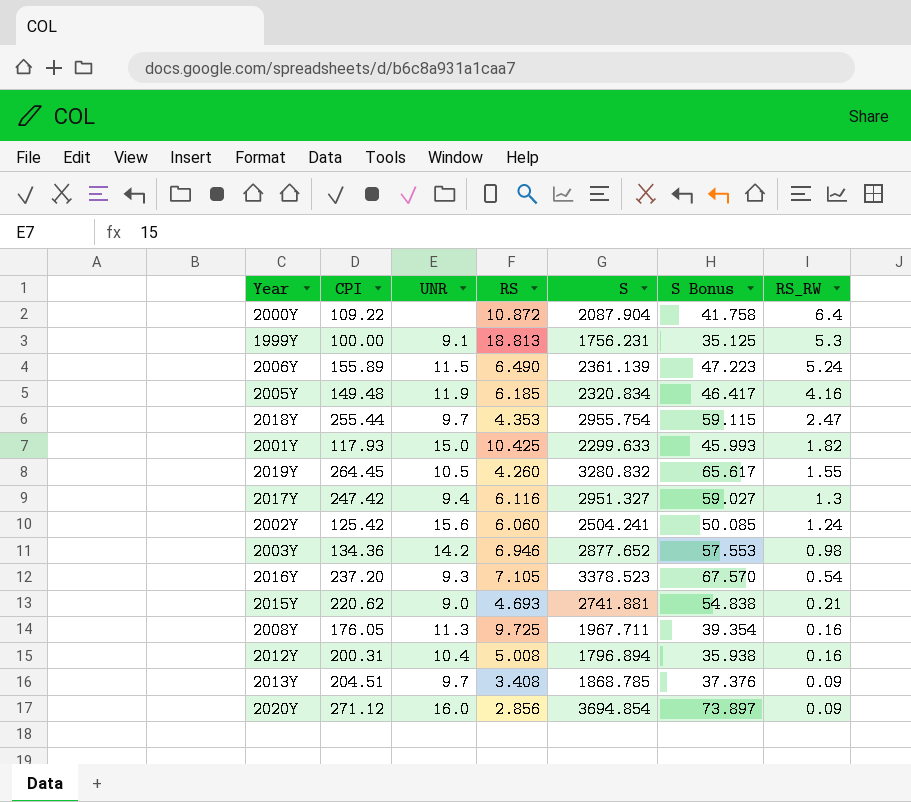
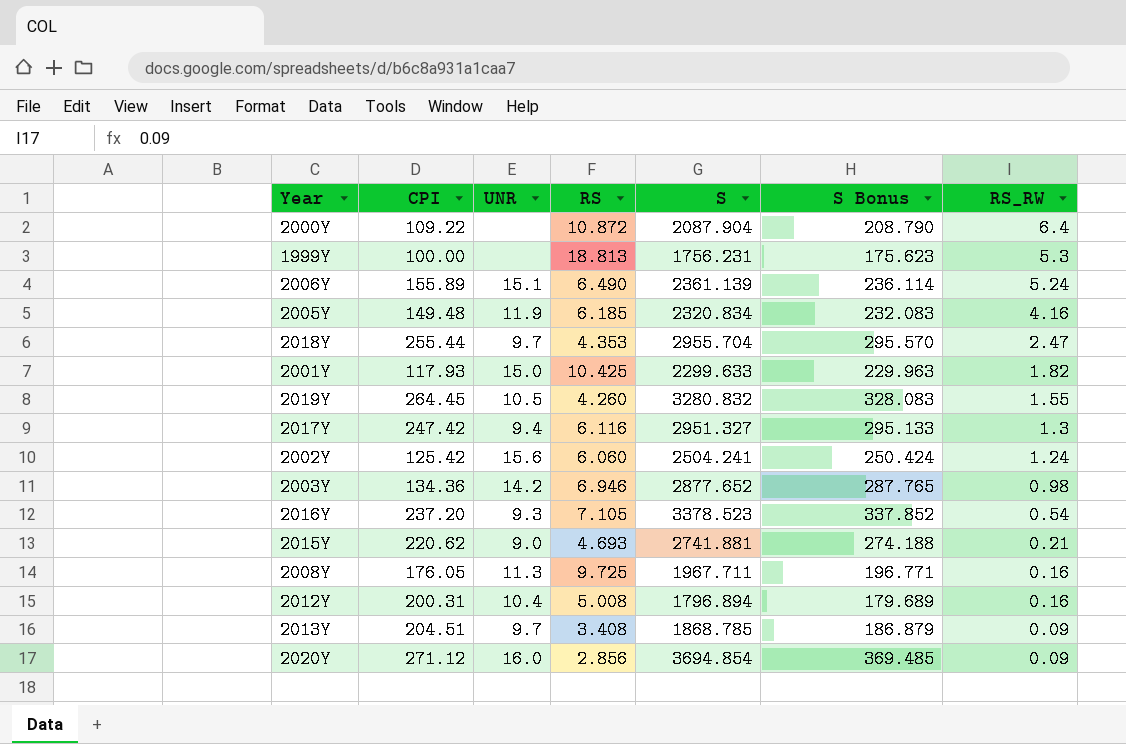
column S Bonus | formula: [S] * 0.02 -> [S] * 0.1
1999Y | UNR: 9.1 -> none
2006Y | UNR: 11.5 -> 15.1
2018Y | S: 2955.754 -> 2955.704

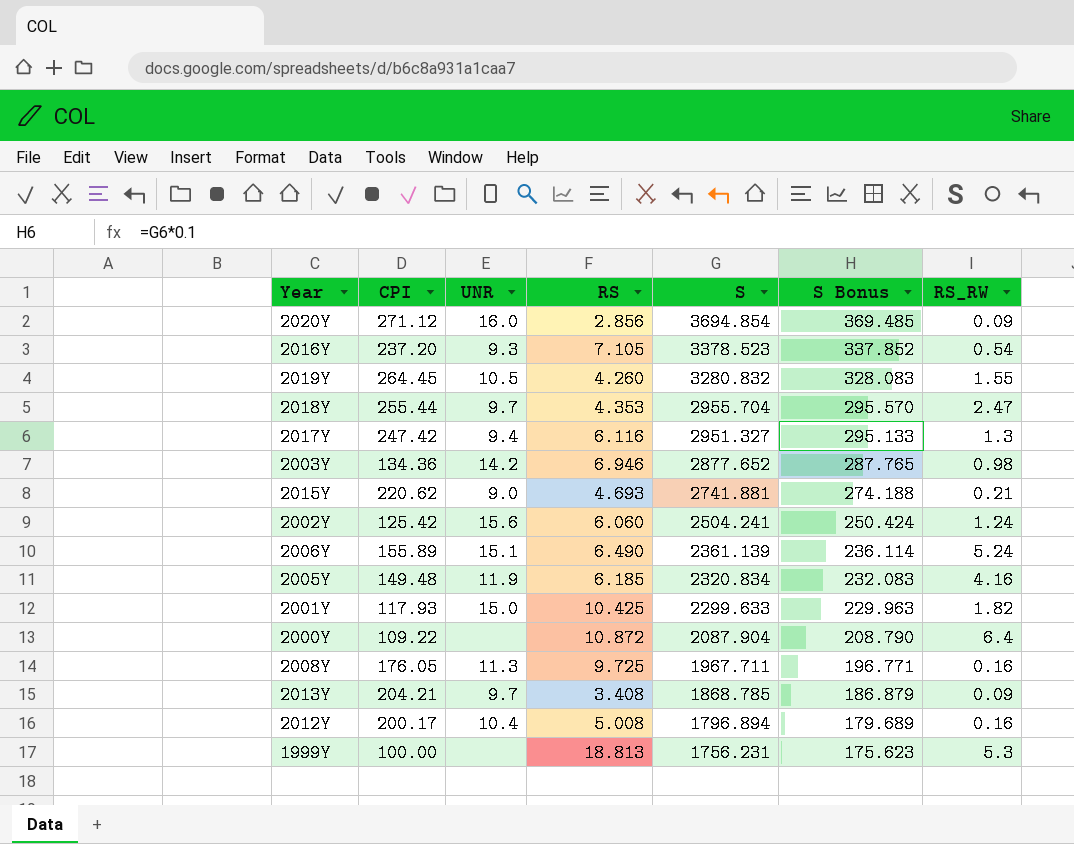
row order: RS_RW descending -> S descending
2013Y | CPI: 204.51 -> 204.21
2012Y | CPI: 200.31 -> 200.17

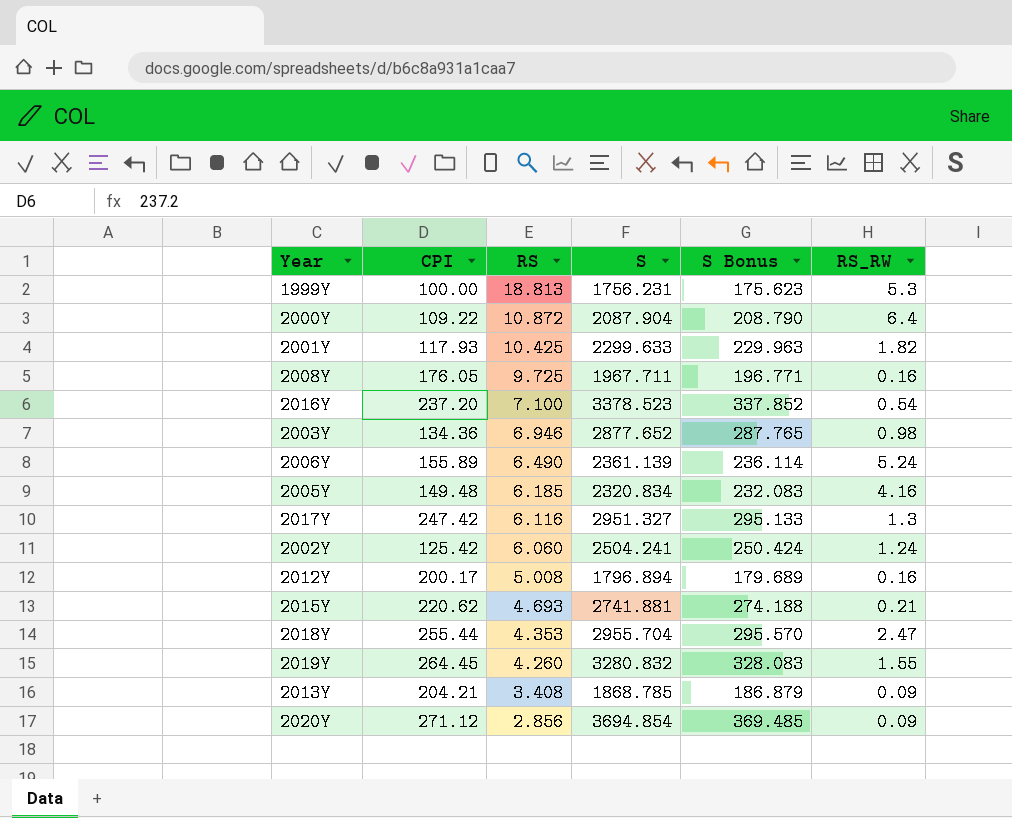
row order: S descending -> RS descending
column UNR | position: 3 -> none
2016Y | RS: 7.105 -> 7.100

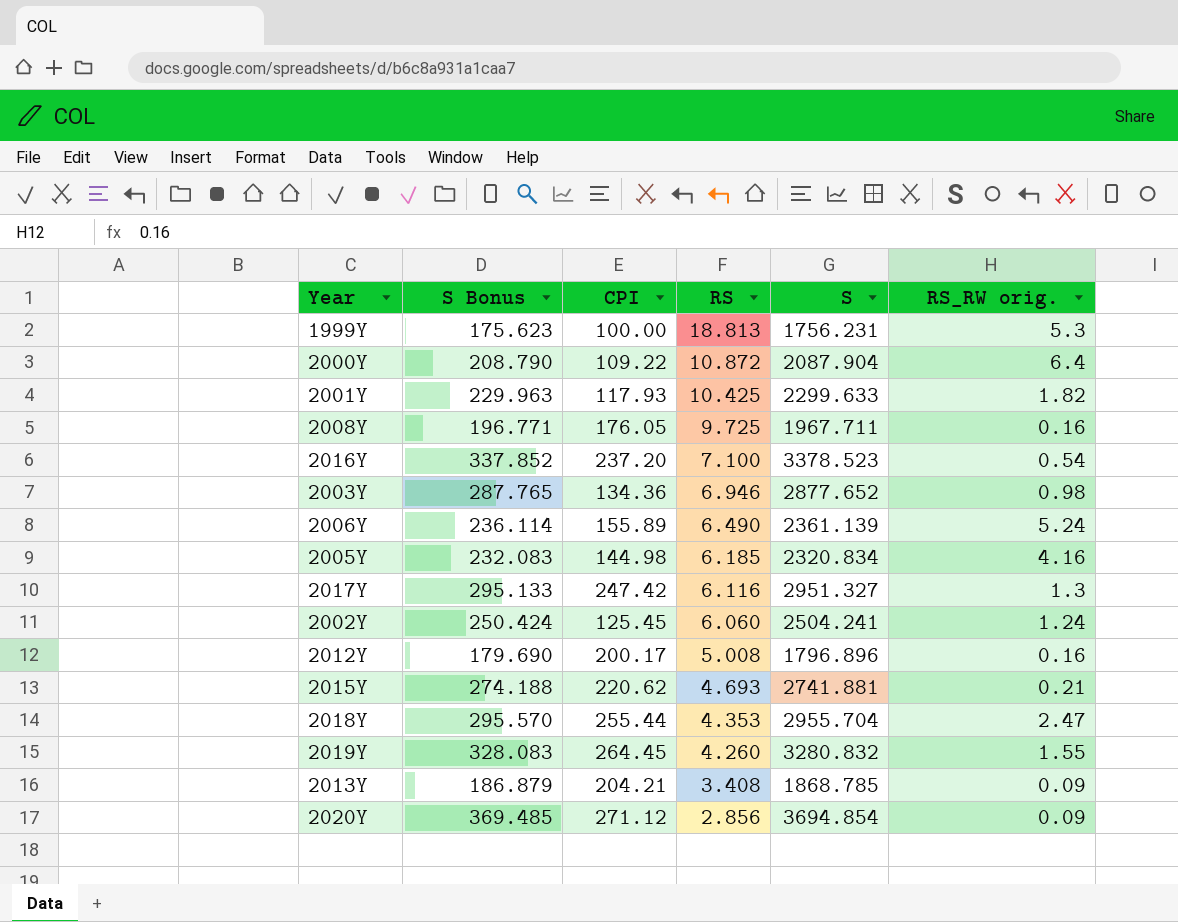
column S Bonus | position: 5 -> 2
column name: RS_RW -> RS_RW orig.
2005Y | CPI: 149.48 -> 144.98
2002Y | CPI: 125.42 -> 125.45
2012Y | S Bonus: 179.689 -> 179.690
2012Y | S: 1796.894 -> 1796.896

